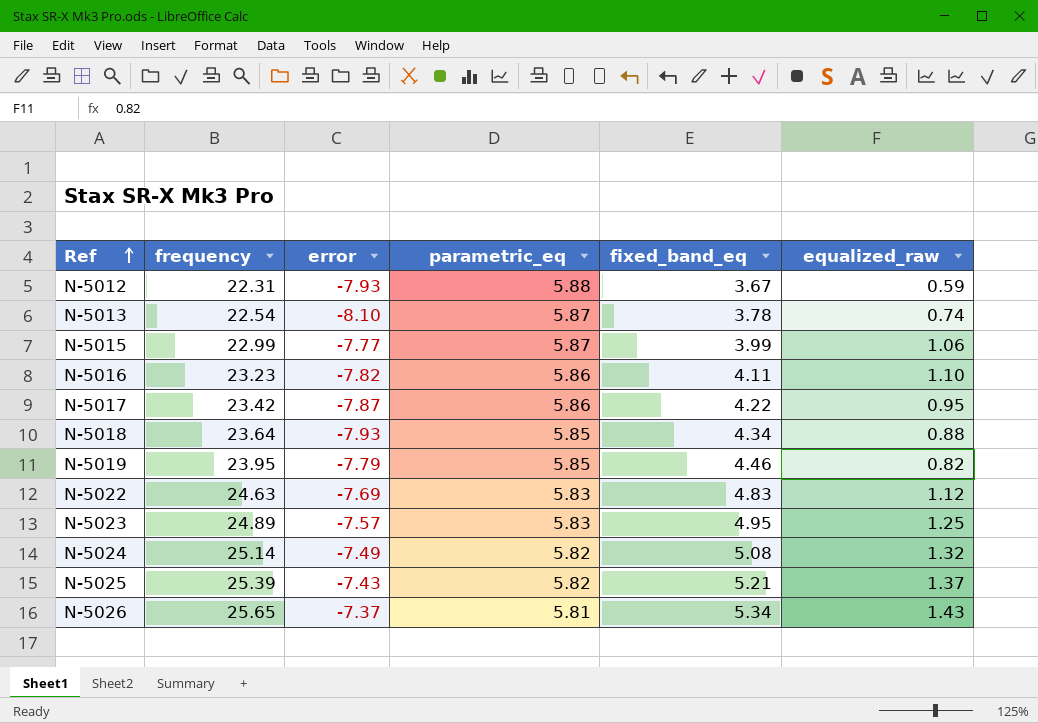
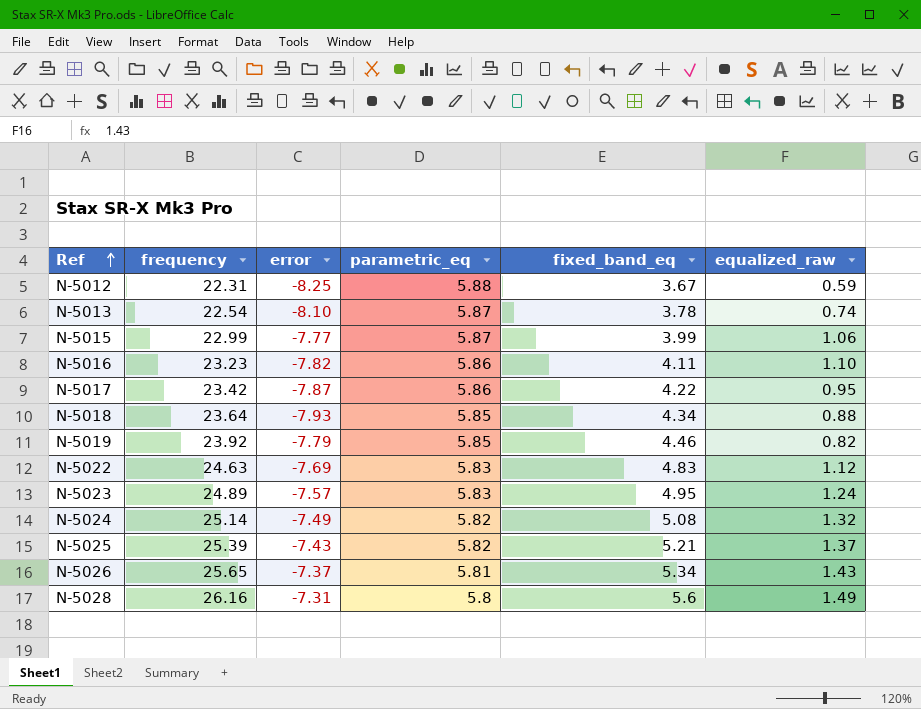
N-5012 | error: -7.93 -> -8.25
N-5019 | frequency: 23.95 -> 23.92
N-5023 | equalized_raw: 1.25 -> 1.24
row N-5028: none -> 26.16 | -7.31 | 5.8 | 5.6 | 1.49

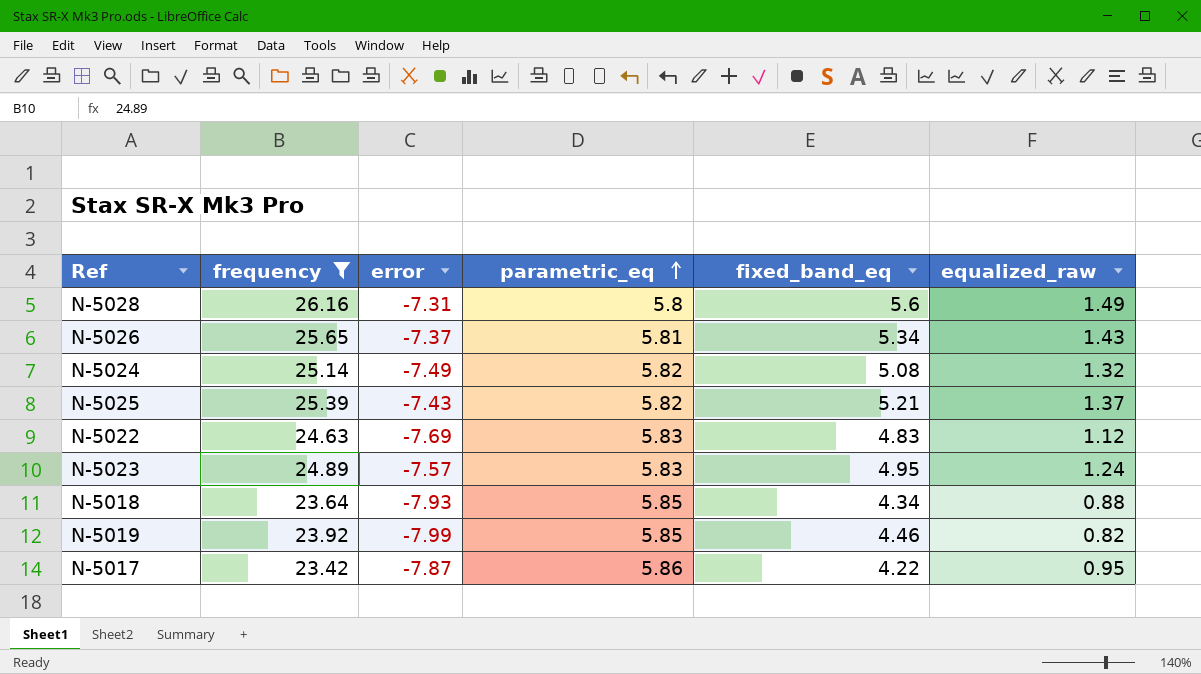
filter: none -> frequency >= 23.42
row order: Ref ascending -> parametric_eq ascending
N-5019 | error: -7.79 -> -7.99

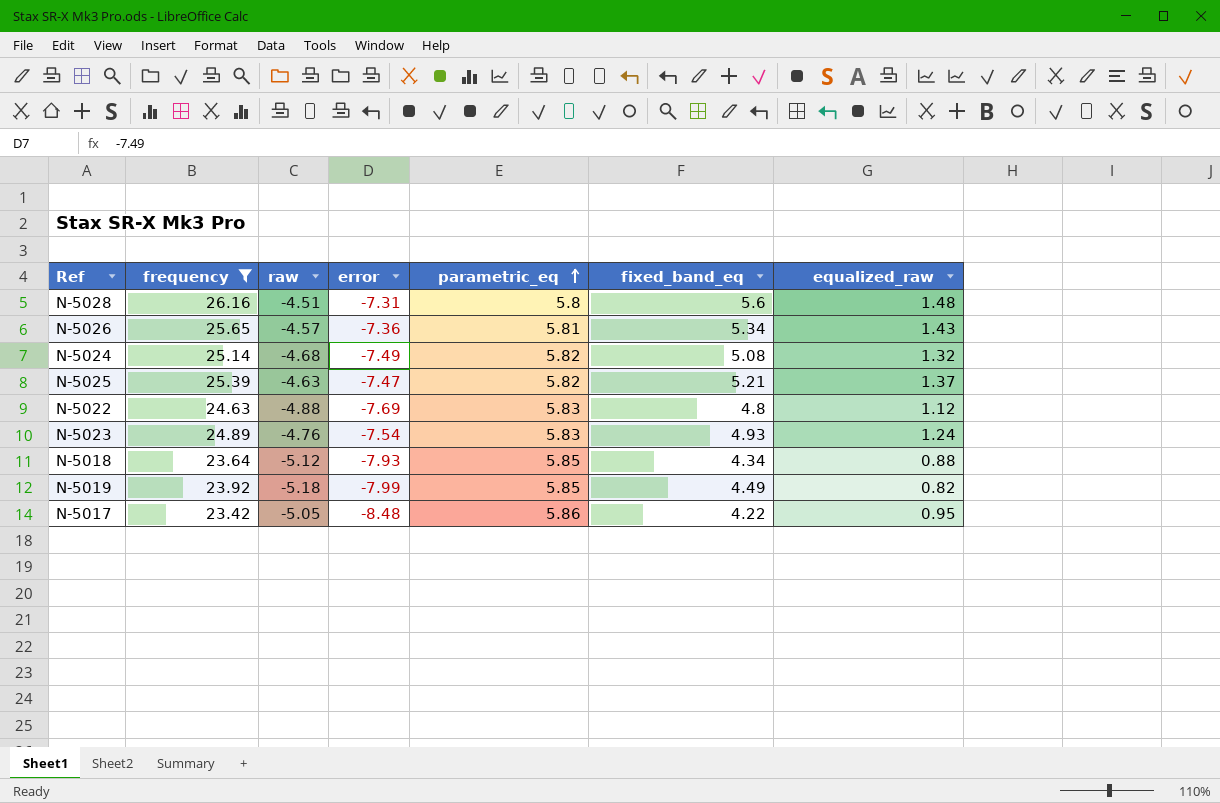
column raw | position: none -> 3
N-5028 | equalized_raw: 1.49 -> 1.48
N-5026 | error: -7.37 -> -7.36
N-5025 | error: -7.43 -> -7.47
N-5022 | fixed_band_eq: 4.83 -> 4.8
N-5023 | error: -7.57 -> -7.54
N-5023 | fixed_band_eq: 4.95 -> 4.93
N-5019 | fixed_band_eq: 4.46 -> 4.49
N-5017 | error: -7.87 -> -8.48

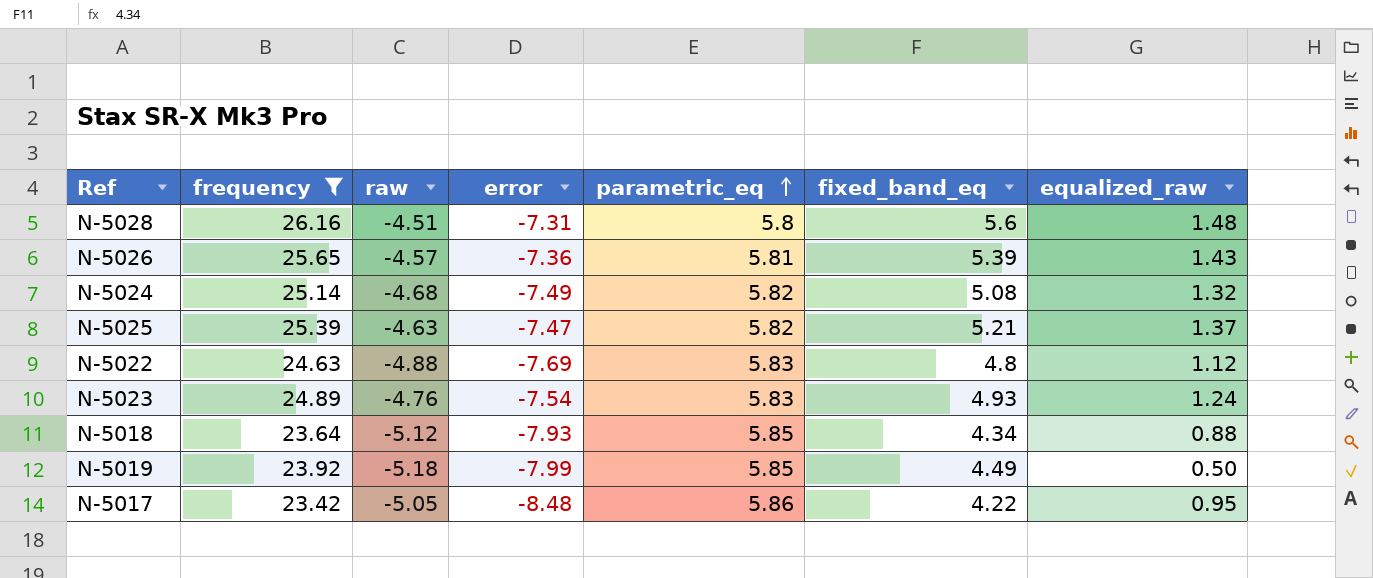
N-5026 | fixed_band_eq: 5.34 -> 5.39
N-5019 | equalized_raw: 0.82 -> 0.50

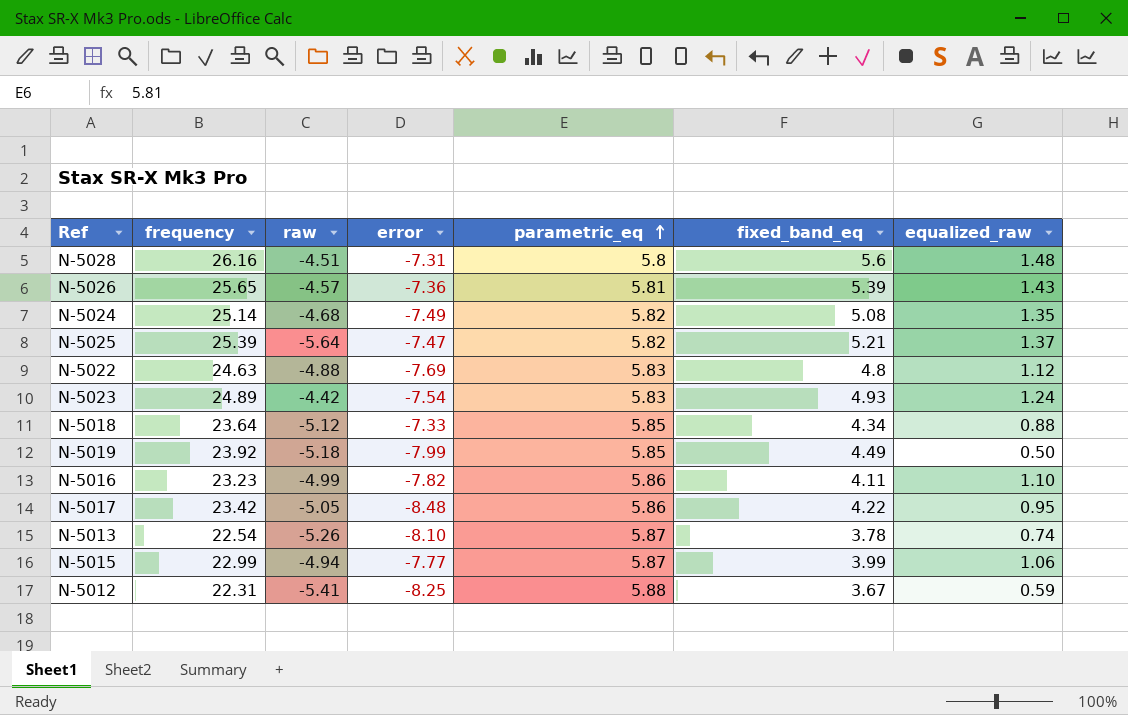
filter: frequency >= 23.42 -> none
N-5024 | equalized_raw: 1.32 -> 1.35
N-5025 | raw: -4.63 -> -5.64
N-5023 | raw: -4.76 -> -4.42
N-5018 | error: -7.93 -> -7.33

